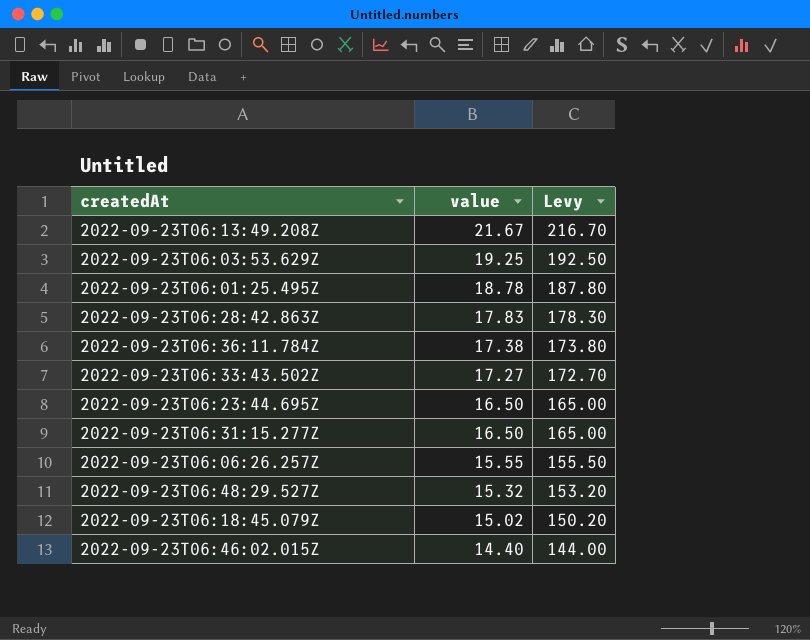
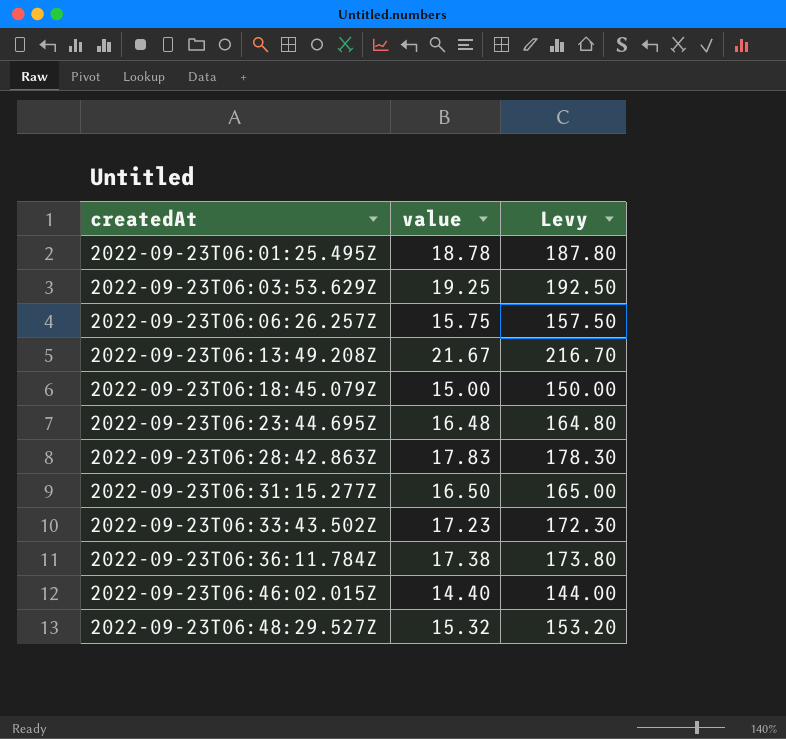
row order: value descending -> createdAt ascending
2022-09-23T06:06:26.257Z | value: 15.55 -> 15.75
2022-09-23T06:06:26.257Z | Levy: 155.50 -> 157.50
2022-09-23T06:18:45.079Z | value: 15.02 -> 15.00
2022-09-23T06:18:45.079Z | Levy: 150.20 -> 150.00
2022-09-23T06:23:44.695Z | value: 16.50 -> 16.48
2022-09-23T06:23:44.695Z | Levy: 165.00 -> 164.80
2022-09-23T06:33:43.502Z | value: 17.27 -> 17.23
2022-09-23T06:33:43.502Z | Levy: 172.70 -> 172.30

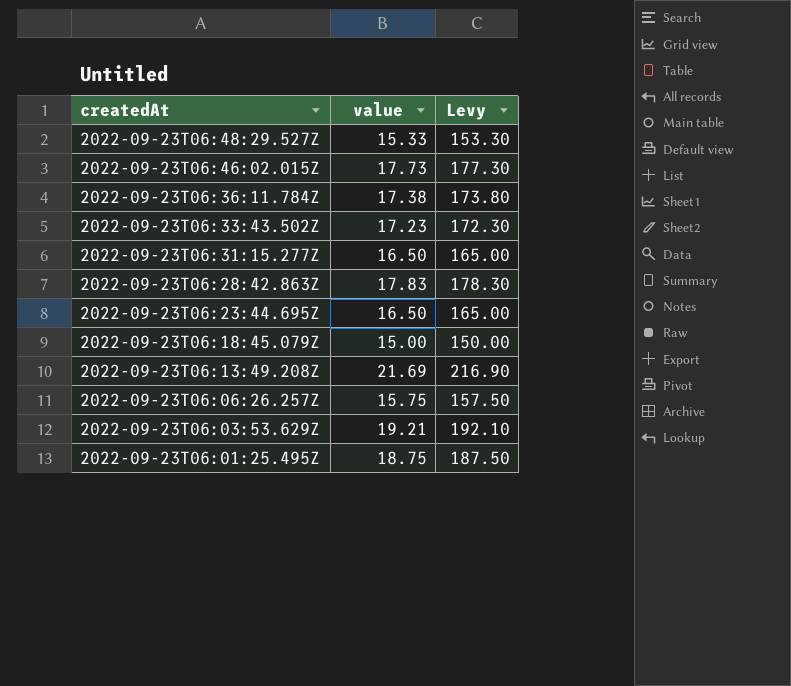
row order: createdAt ascending -> createdAt descending
2022-09-23T06:48:29.527Z | value: 15.32 -> 15.33
2022-09-23T06:48:29.527Z | Levy: 153.20 -> 153.30
2022-09-23T06:46:02.015Z | value: 14.40 -> 17.73
2022-09-23T06:46:02.015Z | Levy: 144.00 -> 177.30
2022-09-23T06:23:44.695Z | value: 16.48 -> 16.50
2022-09-23T06:23:44.695Z | Levy: 164.80 -> 165.00
2022-09-23T06:13:49.208Z | value: 21.67 -> 21.69
2022-09-23T06:13:49.208Z | Levy: 216.70 -> 216.90
2022-09-23T06:03:53.629Z | value: 19.25 -> 19.21
2022-09-23T06:03:53.629Z | Levy: 192.50 -> 192.10
2022-09-23T06:01:25.495Z | value: 18.78 -> 18.75
2022-09-23T06:01:25.495Z | Levy: 187.80 -> 187.50

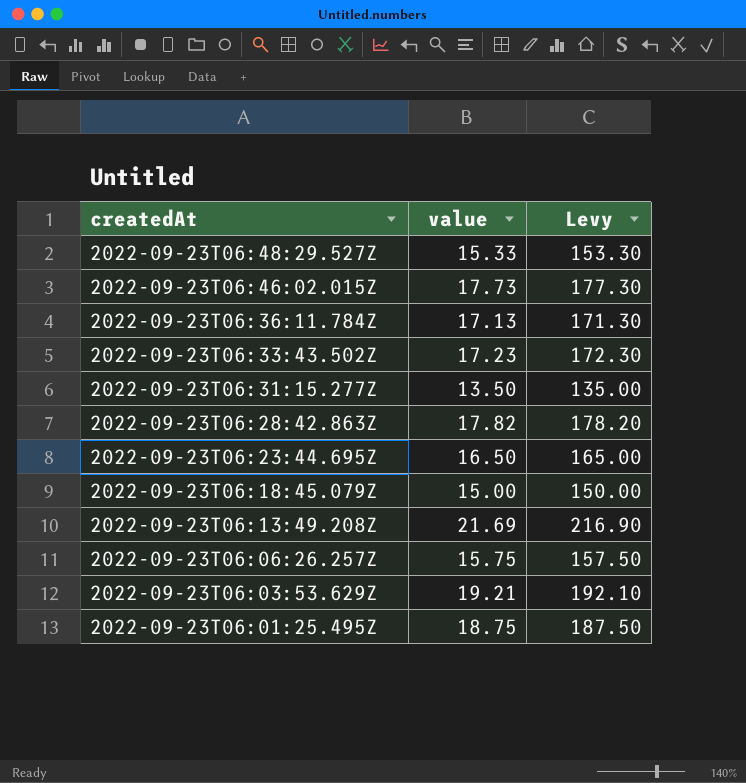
2022-09-23T06:36:11.784Z | value: 17.38 -> 17.13
2022-09-23T06:36:11.784Z | Levy: 173.80 -> 171.30
2022-09-23T06:31:15.277Z | value: 16.50 -> 13.50
2022-09-23T06:31:15.277Z | Levy: 165.00 -> 135.00
2022-09-23T06:28:42.863Z | value: 17.83 -> 17.82
2022-09-23T06:28:42.863Z | Levy: 178.30 -> 178.20

